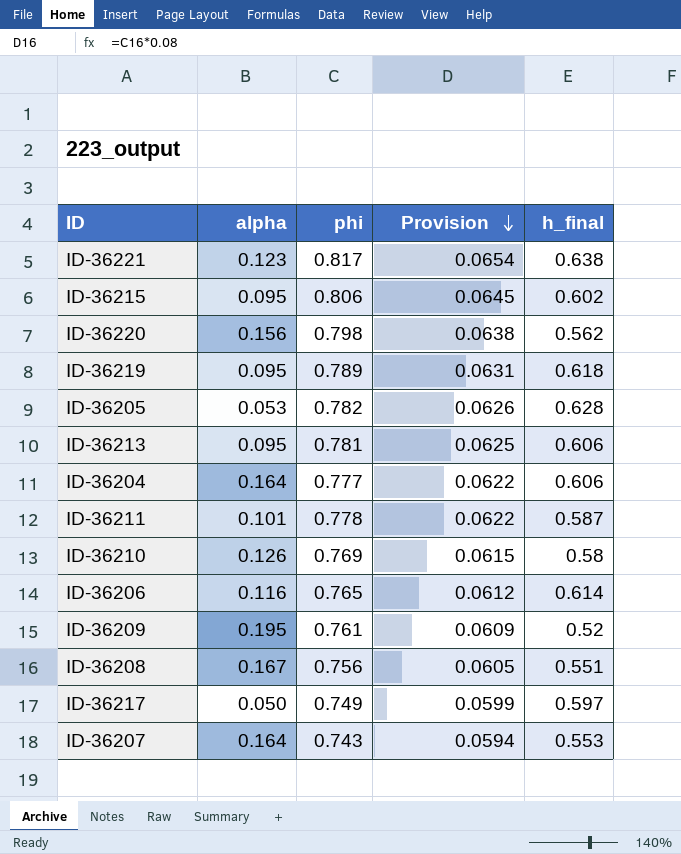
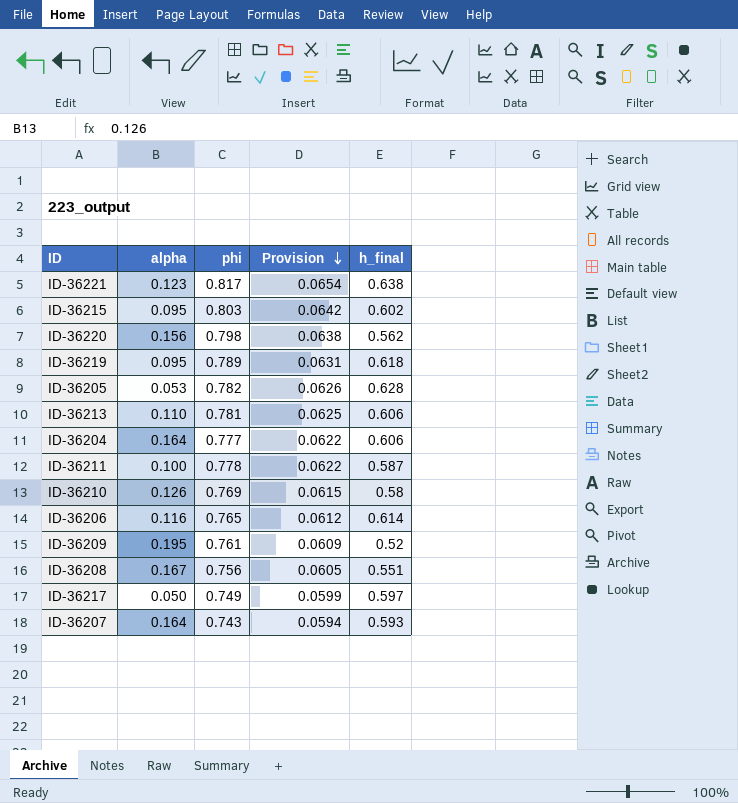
ID-36215 | phi: 0.806 -> 0.803
ID-36215 | Provision: 0.0645 -> 0.0642
ID-36213 | alpha: 0.095 -> 0.110
ID-36211 | alpha: 0.101 -> 0.100
ID-36207 | h_final: 0.553 -> 0.593

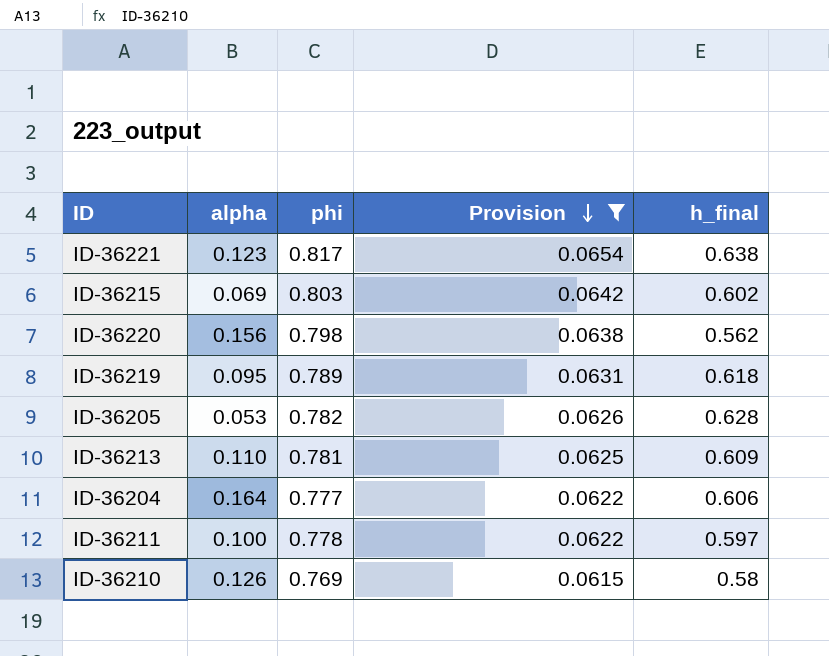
filter: none -> Provision >= 0.0615
ID-36215 | alpha: 0.095 -> 0.069
ID-36213 | h_final: 0.606 -> 0.609
ID-36211 | h_final: 0.587 -> 0.597

